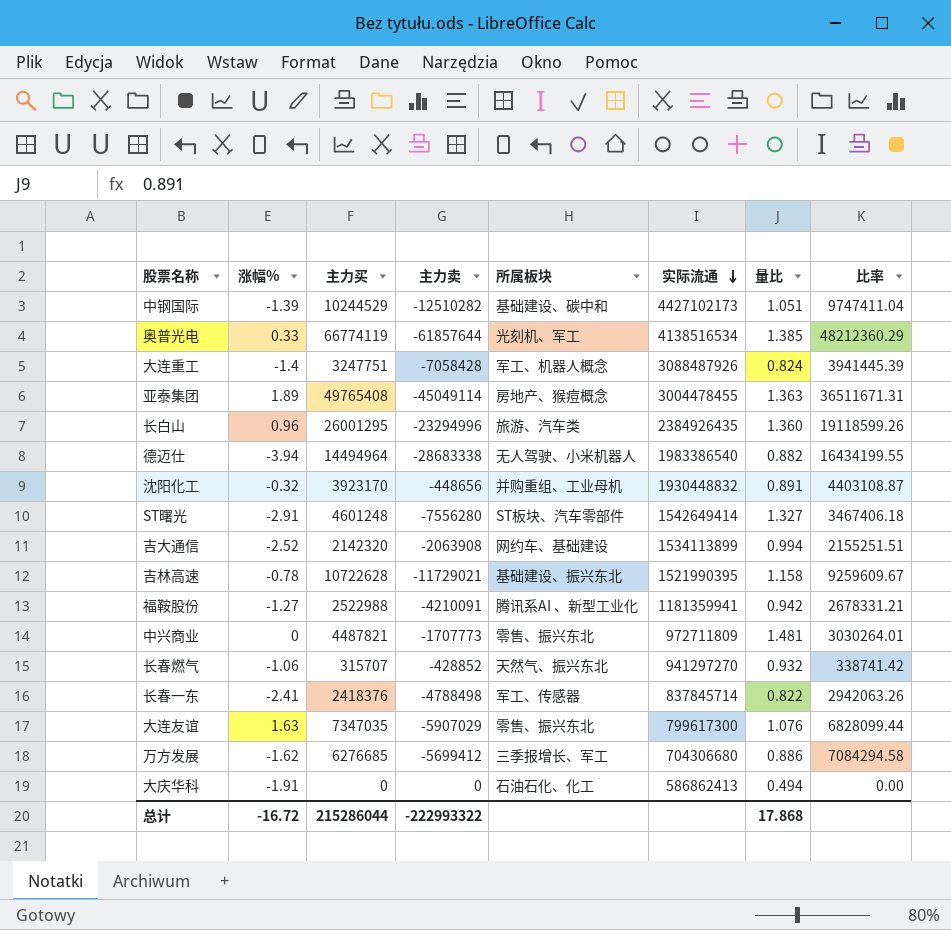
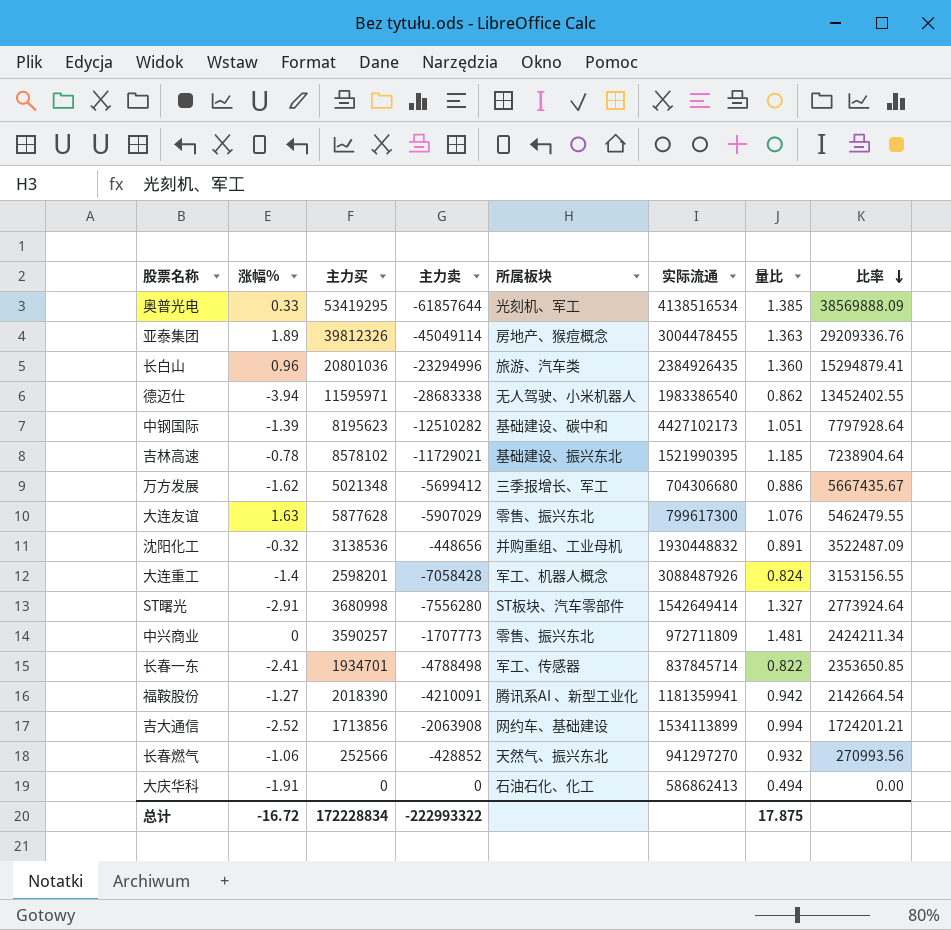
row order: 实际流通 descending -> 比率 descending
奥普光电 | 主力买: 66774119 -> 53419295
奥普光电 | 比率: 48212360.29 -> 38569888.09
亚泰集团 | 主力买: 49765408 -> 39812326
亚泰集团 | 比率: 36511671.31 -> 29209336.76
长白山 | 主力买: 26001295 -> 20801036
长白山 | 比率: 19118599.26 -> 15294879.41
德迈仕 | 主力买: 14494964 -> 11595971
德迈仕 | 量比: 0.882 -> 0.862
德迈仕 | 比率: 16434199.55 -> 13452402.55
中钢国际 | 主力买: 10244529 -> 8195623
中钢国际 | 比率: 9747411.04 -> 7797928.64
吉林高速 | 主力买: 10722628 -> 8578102
吉林高速 | 量比: 1.158 -> 1.185
吉林高速 | 比率: 9259609.67 -> 7238904.64
万方发展 | 主力买: 6276685 -> 5021348
万方发展 | 比率: 7084294.58 -> 5667435.67
大连友谊 | 主力买: 7347035 -> 5877628
大连友谊 | 比率: 6828099.44 -> 5462479.55
沈阳化工 | 主力买: 3923170 -> 3138536
沈阳化工 | 比率: 4403108.87 -> 3522487.09
大连重工 | 主力买: 3247751 -> 2598201
大连重工 | 比率: 3941445.39 -> 3153156.55
ST曙光 | 主力买: 4601248 -> 3680998
ST曙光 | 比率: 3467406.18 -> 2773924.64
中兴商业 | 主力买: 4487821 -> 3590257
中兴商业 | 比率: 3030264.01 -> 2424211.34
长春一东 | 主力买: 2418376 -> 1934701
长春一东 | 比率: 2942063.26 -> 2353650.85
福鞍股份 | 主力买: 2522988 -> 2018390
福鞍股份 | 比率: 2678331.21 -> 2142664.54
吉大通信 | 主力买: 2142320 -> 1713856
吉大通信 | 比率: 2155251.51 -> 1724201.21
长春燃气 | 主力买: 315707 -> 252566
长春燃气 | 比率: 338741.42 -> 270993.56
总计 | 主力买: 215286044 -> 172228834
总计 | 量比: 17.868 -> 17.875

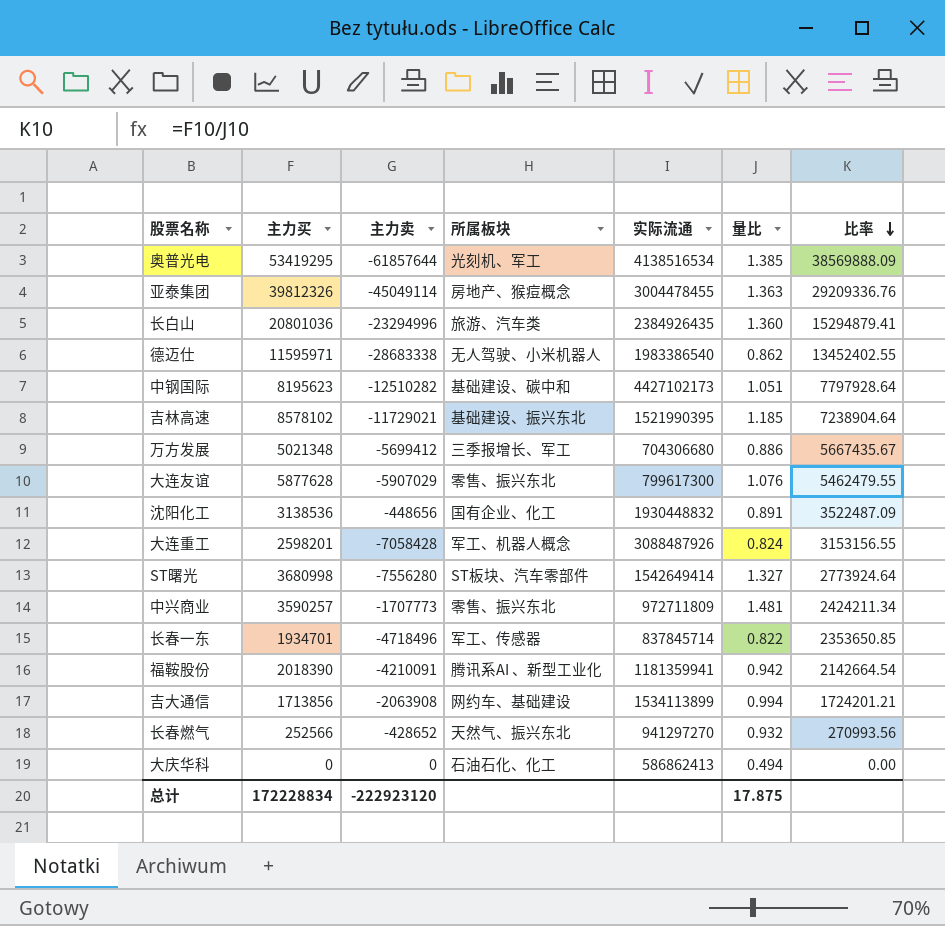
column 涨幅% | position: 2 -> none
沈阳化工 | 所属板块: 并购重组、工业母机 -> 国有企业、化工
长春一东 | 主力卖: -4788498 -> -4718496
长春燃气 | 主力卖: -428852 -> -428652
总计 | 主力卖: -222993322 -> -222923120

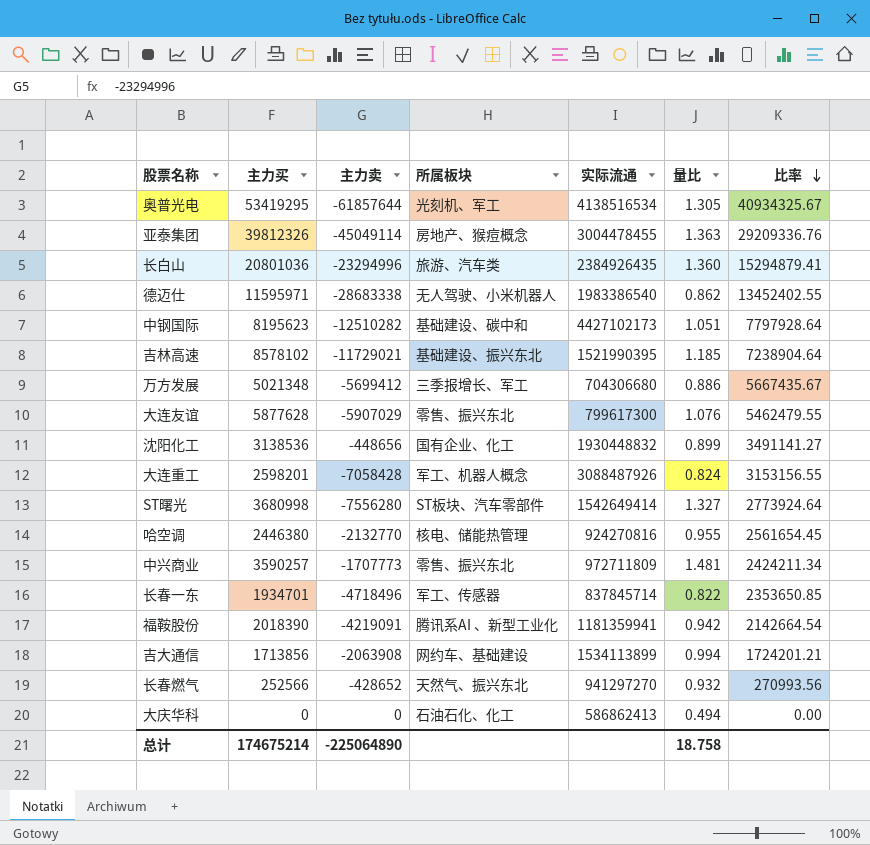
奥普光电 | 量比: 1.385 -> 1.305
奥普光电 | 比率: 38569888.09 -> 40934325.67
沈阳化工 | 量比: 0.891 -> 0.899
沈阳化工 | 比率: 3522487.09 -> 3491141.27
row 哈空调: none -> 2446380 | -2132770 | 核电、储能热管理 | 924270816 | 0.955 | 2561654.45
福鞍股份 | 主力卖: -4210091 -> -4219091
总计 | 主力买: 172228834 -> 174675214
总计 | 主力卖: -222923120 -> -225064890
总计 | 量比: 17.875 -> 18.758

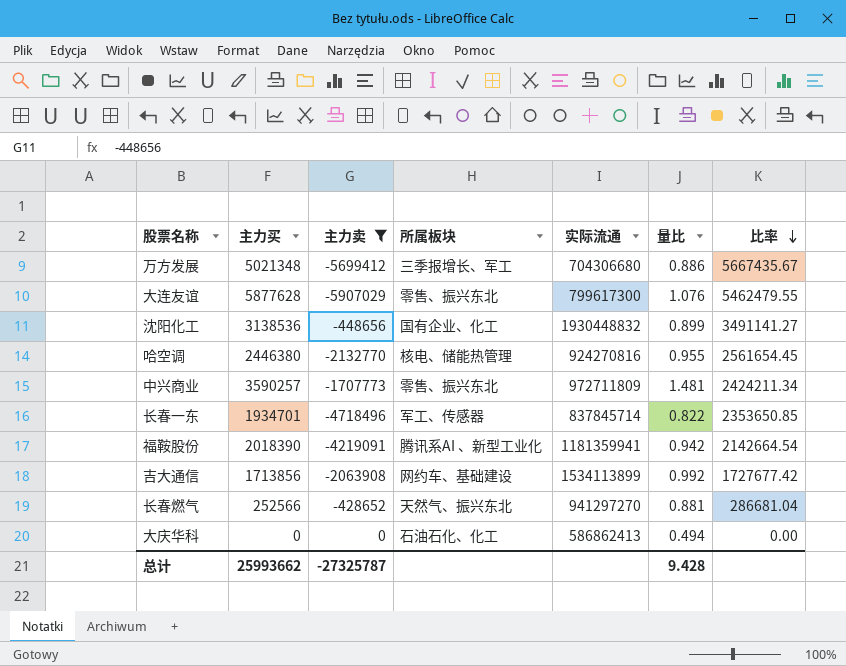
filter: none -> 主力卖 >= -5907029
吉大通信 | 量比: 0.994 -> 0.992
吉大通信 | 比率: 1724201.21 -> 1727677.42
长春燃气 | 量比: 0.932 -> 0.881
长春燃气 | 比率: 270993.56 -> 286681.04
总计 | 主力买: 174675214 -> 25993662
总计 | 主力卖: -225064890 -> -27325787
总计 | 量比: 18.758 -> 9.428

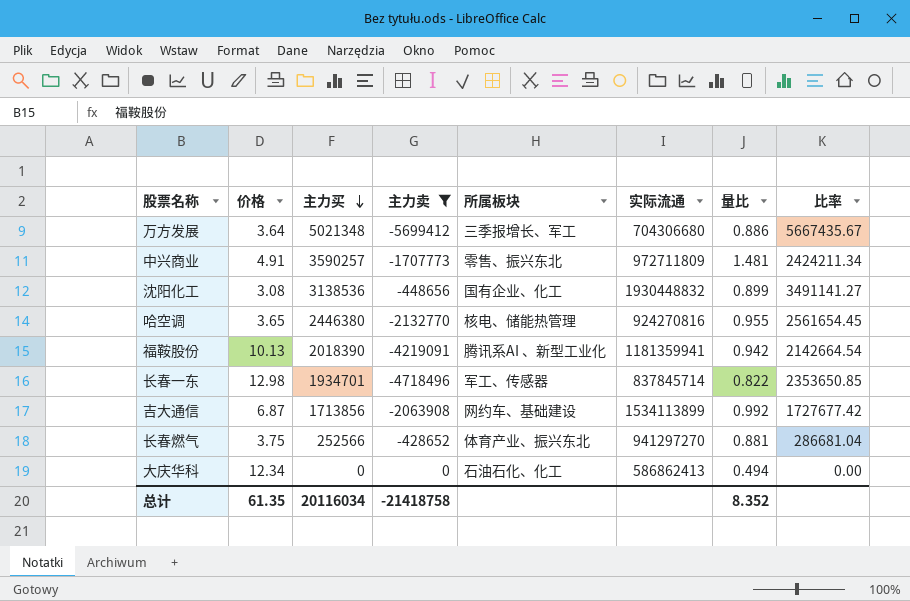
row order: 比率 descending -> 主力买 descending
column 价格 | position: none -> 2
row 大连友谊: 5877628 | -5907029 | 零售、振兴东北 | 799617300 | 1.076 | 5462479.55 -> none
长春燃气 | 所属板块: 天然气、振兴东北 -> 体育产业、振兴东北
总计 | 主力买: 25993662 -> 20116034
总计 | 主力卖: -27325787 -> -21418758
总计 | 量比: 9.428 -> 8.352

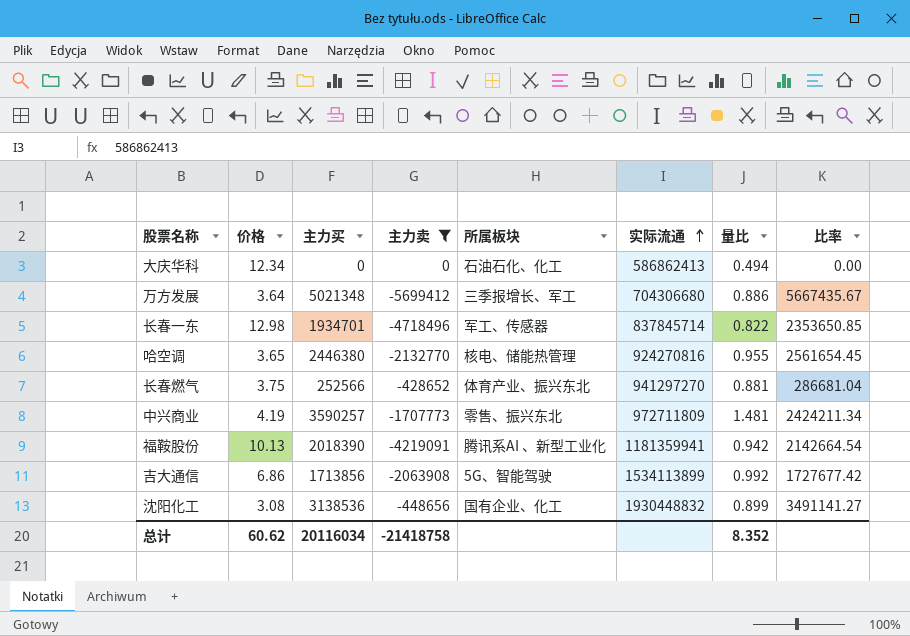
row order: 主力买 descending -> 实际流通 ascending
中兴商业 | 价格: 4.91 -> 4.19
吉大通信 | 价格: 6.87 -> 6.86
吉大通信 | 所属板块: 网约车、基础建设 -> 5G、智能驾驶
总计 | 价格: 61.35 -> 60.62

